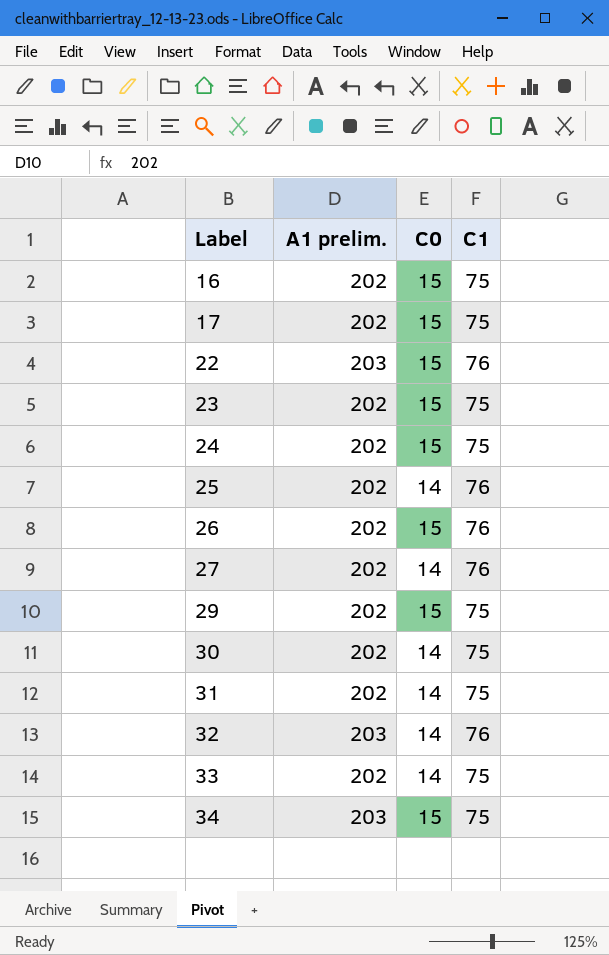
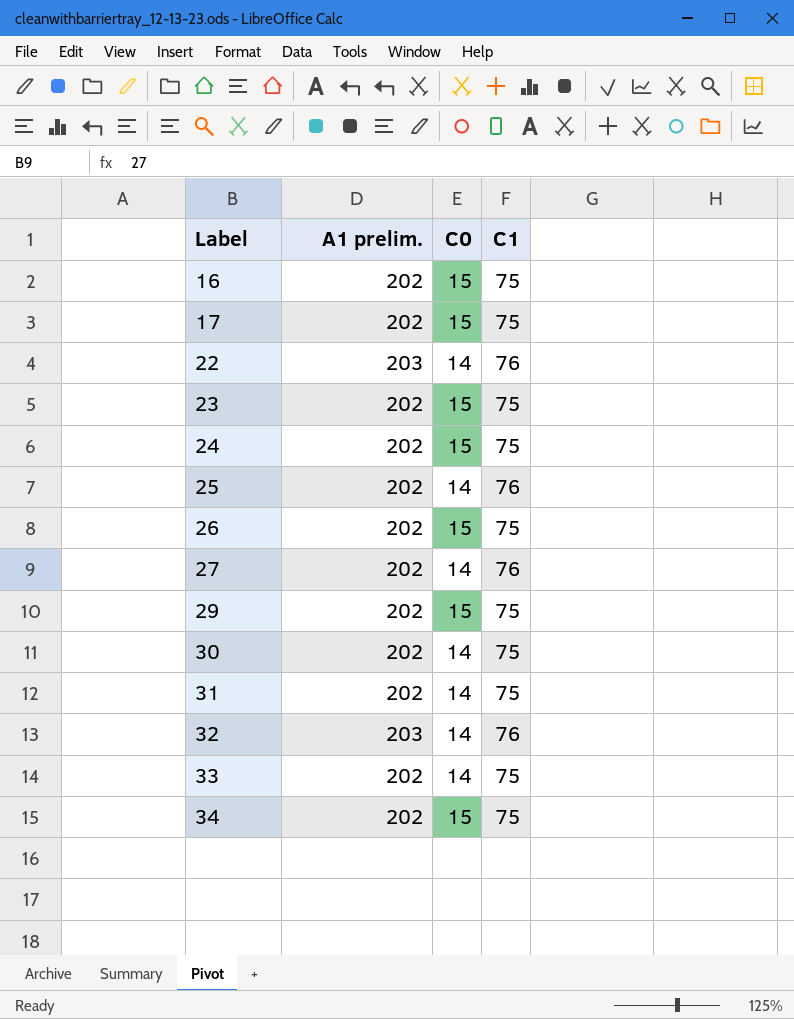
22 | C0: 15 -> 14
26 | C1: 76 -> 75
34 | A1 prelim.: 203 -> 202

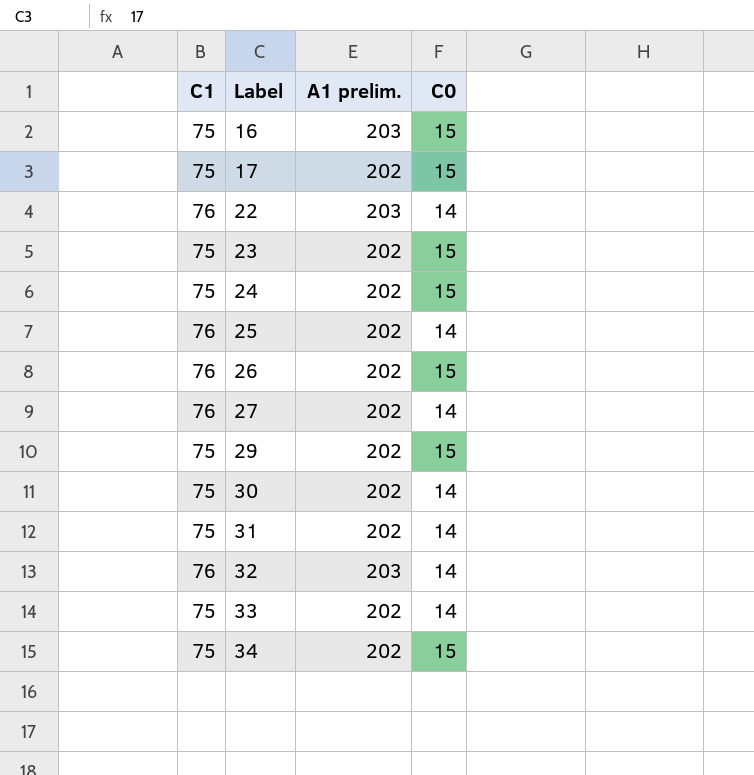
column C1 | position: 4 -> 1
16 | A1 prelim.: 202 -> 203
26 | C1: 75 -> 76

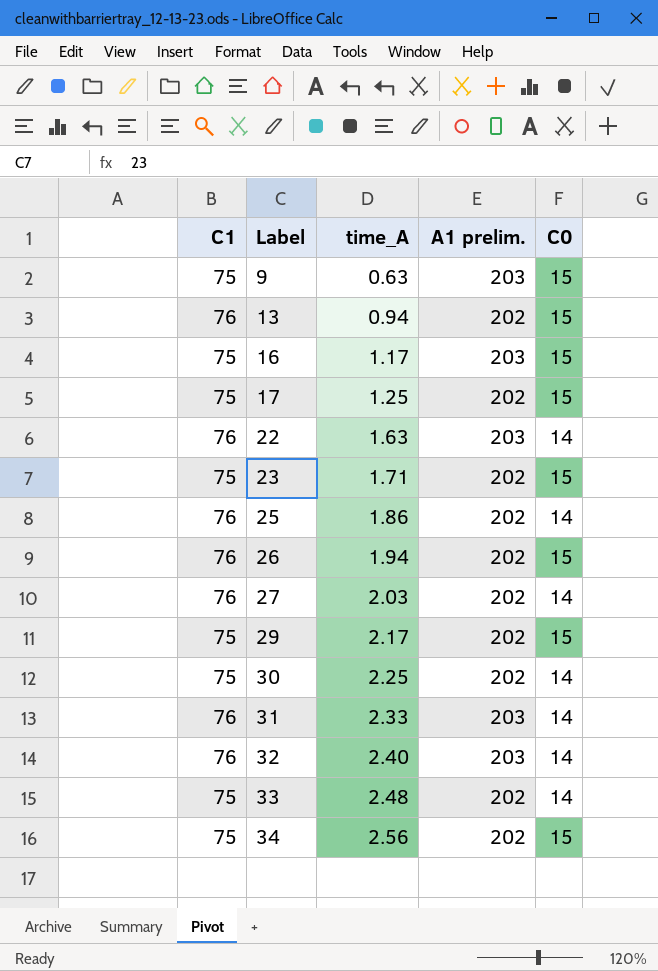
column time_A | position: none -> 3
row 24: 75 | 202 | 15 -> none
row 9: none -> 75 | 0.63 | 203 | 15
row 13: none -> 76 | 0.94 | 202 | 15
31 | C1: 75 -> 76
31 | A1 prelim.: 202 -> 203

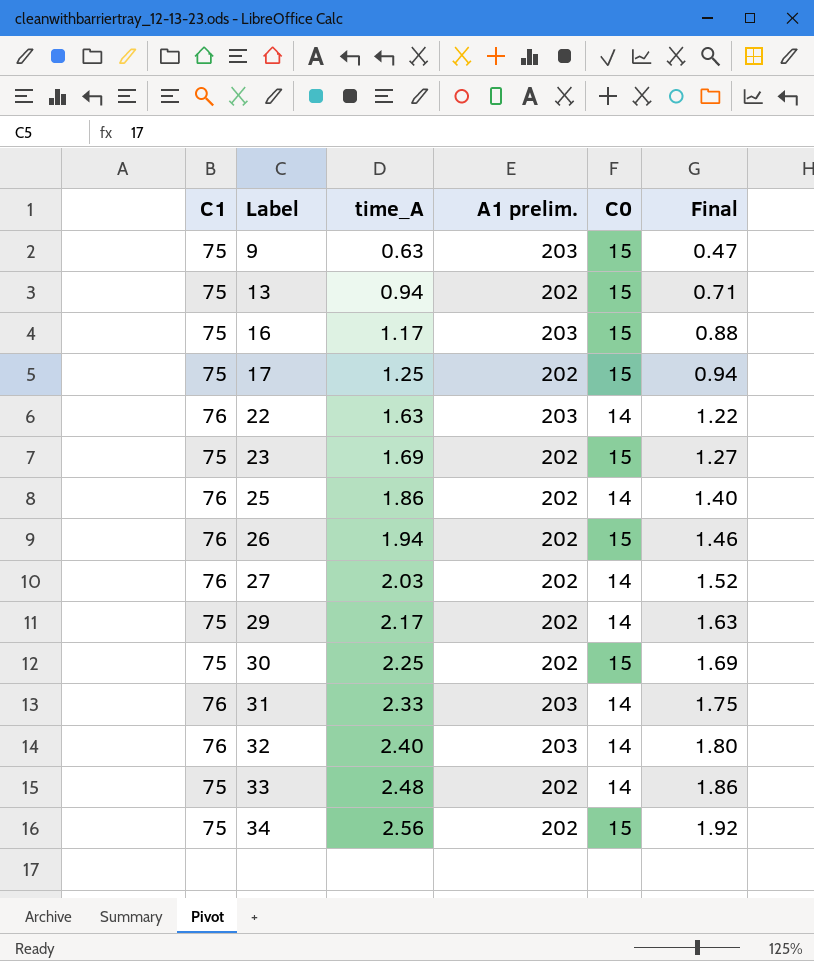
column Final | formula: none -> [time_A] * 0.75
13 | C1: 76 -> 75
23 | time_A: 1.71 -> 1.69
29 | C0: 15 -> 14
30 | C0: 14 -> 15

